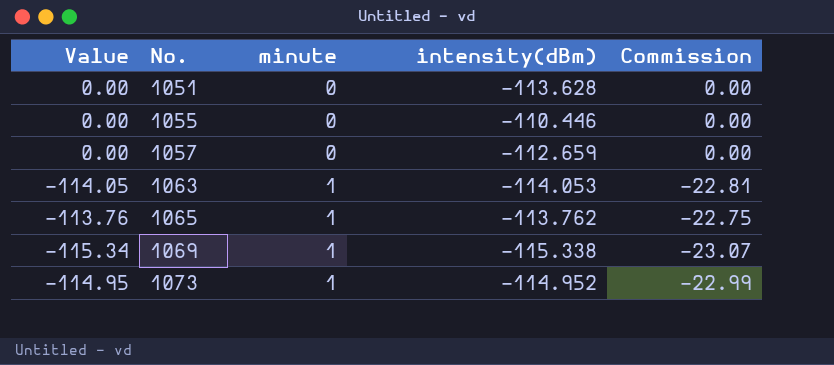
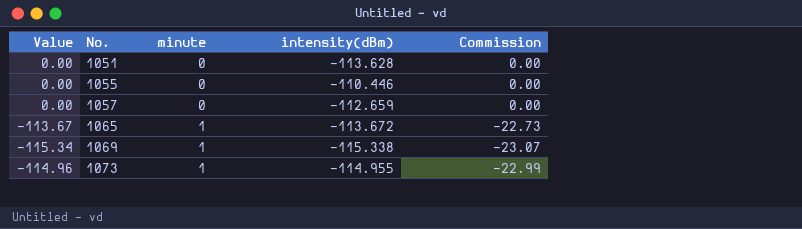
row 1063: -114.05 | 1 | -114.053 | -22.81 -> none
1065 | Value: -113.76 -> -113.67
1065 | intensity(dBm): -113.762 -> -113.672
1065 | Commission: -22.75 -> -22.73
1073 | Value: -114.95 -> -114.96
1073 | intensity(dBm): -114.952 -> -114.955

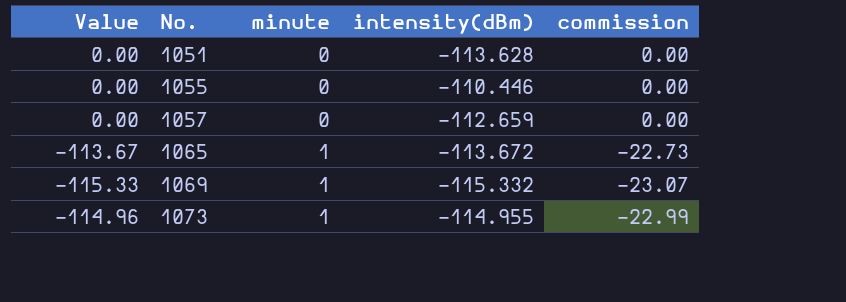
column name: Commission -> commission
1069 | Value: -115.34 -> -115.33
1069 | intensity(dBm): -115.338 -> -115.332

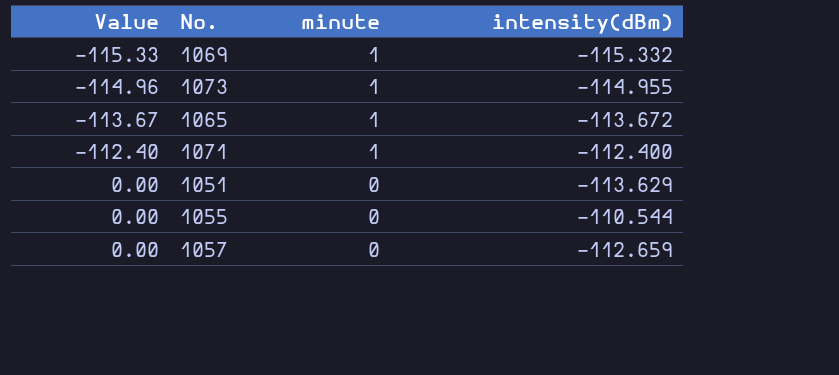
row order: No. ascending -> Value ascending
column commission | formula: [Value] * 0.2 -> none
row 1071: none -> -112.40 | 1 | -112.400
1051 | intensity(dBm): -113.628 -> -113.629
1055 | intensity(dBm): -110.446 -> -110.544

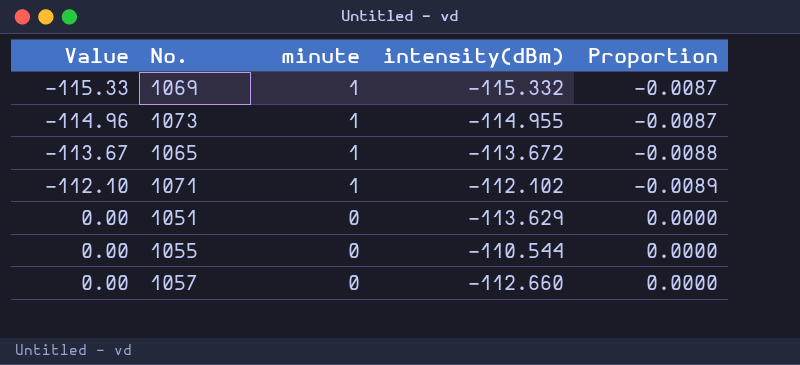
column Proportion | formula: none -> [minute] / [intensity(dBm)]
1071 | Value: -112.40 -> -112.10
1071 | intensity(dBm): -112.400 -> -112.102
1057 | intensity(dBm): -112.659 -> -112.660

